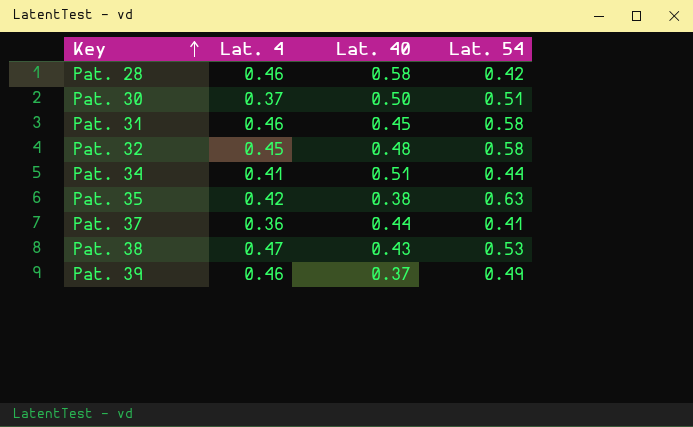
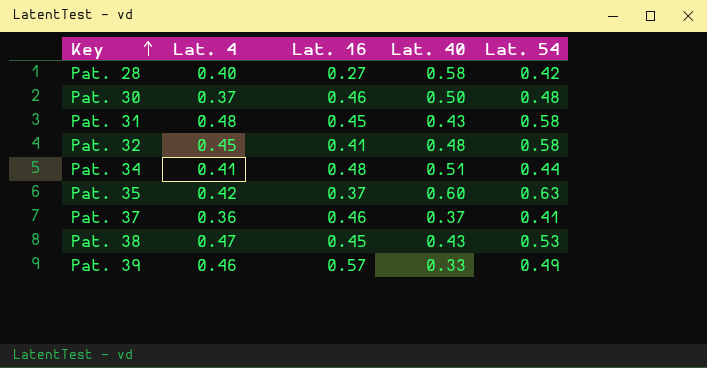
column Lat. 16 | position: none -> 3
Pat. 28 | Lat. 4: 0.46 -> 0.40
Pat. 30 | Lat. 54: 0.51 -> 0.48
Pat. 31 | Lat. 4: 0.46 -> 0.48
Pat. 31 | Lat. 40: 0.45 -> 0.43
Pat. 35 | Lat. 40: 0.38 -> 0.60
Pat. 37 | Lat. 40: 0.44 -> 0.37
Pat. 39 | Lat. 40: 0.37 -> 0.33

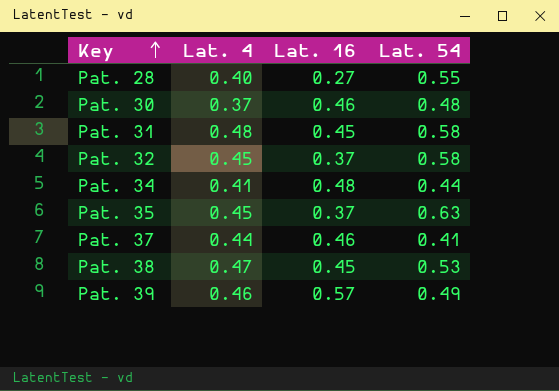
column Lat. 40 | position: 4 -> none
Pat. 28 | Lat. 54: 0.42 -> 0.55
Pat. 32 | Lat. 16: 0.41 -> 0.37
Pat. 35 | Lat. 4: 0.42 -> 0.45
Pat. 37 | Lat. 4: 0.36 -> 0.44

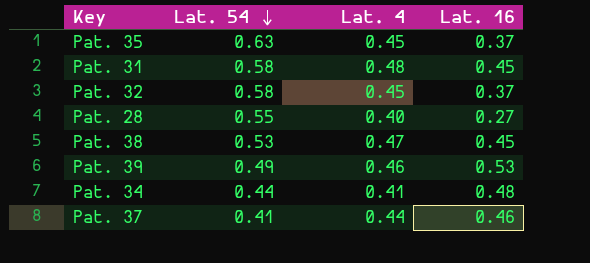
row order: Key ascending -> Lat. 54 descending
column Lat. 54 | position: 4 -> 2
row Pat. 30: 0.37 | 0.46 | 0.48 -> none
Pat. 39 | Lat. 16: 0.57 -> 0.53

